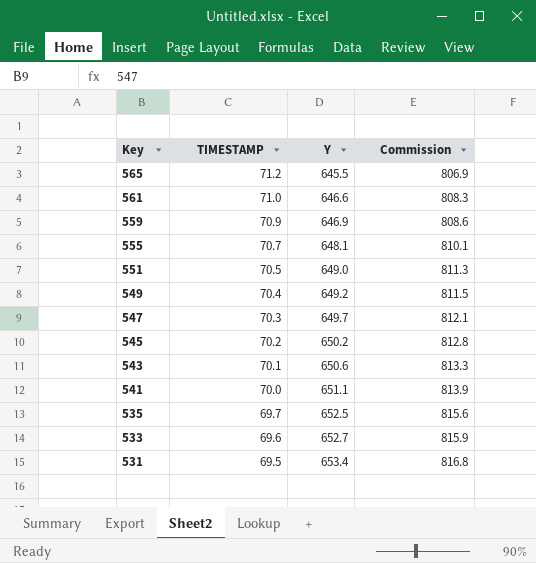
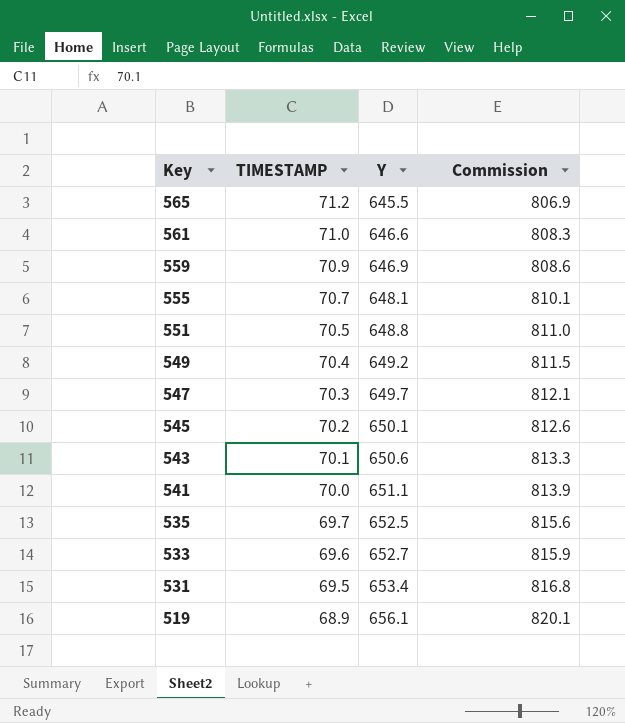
551 | Y: 649.0 -> 648.8
551 | Commission: 811.3 -> 811.0
545 | Y: 650.2 -> 650.1
545 | Commission: 812.8 -> 812.6
row 519: none -> 68.9 | 656.1 | 820.1

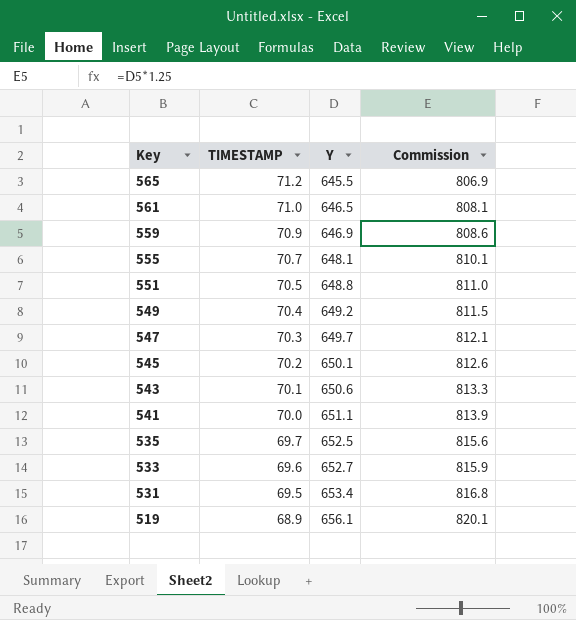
561 | Y: 646.6 -> 646.5
561 | Commission: 808.3 -> 808.1

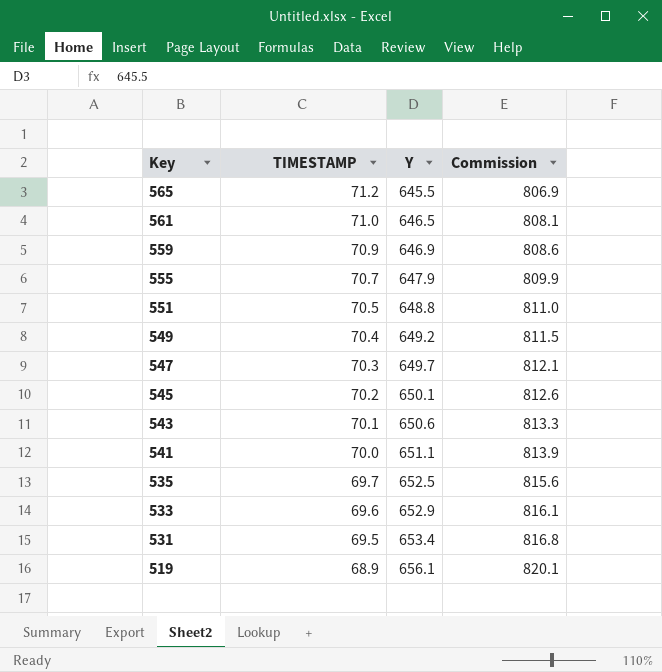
555 | Y: 648.1 -> 647.9
555 | Commission: 810.1 -> 809.9
533 | Y: 652.7 -> 652.9
533 | Commission: 815.9 -> 816.1

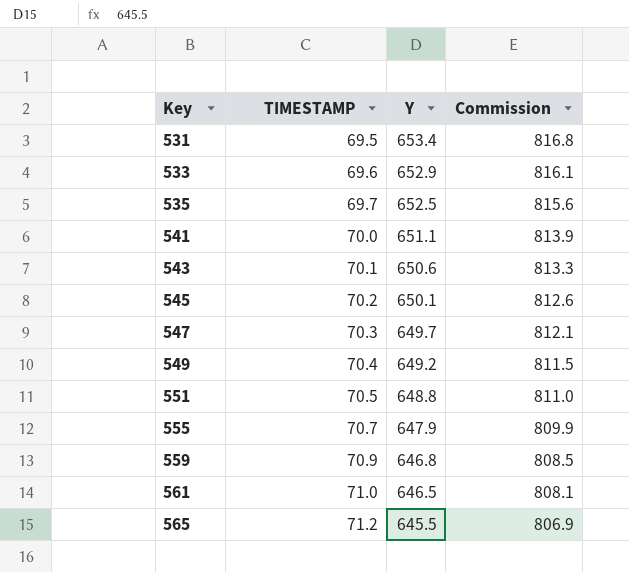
row order: Key descending -> Key ascending
row 519: 68.9 | 656.1 | 820.1 -> none
559 | Y: 646.9 -> 646.8
559 | Commission: 808.6 -> 808.5

